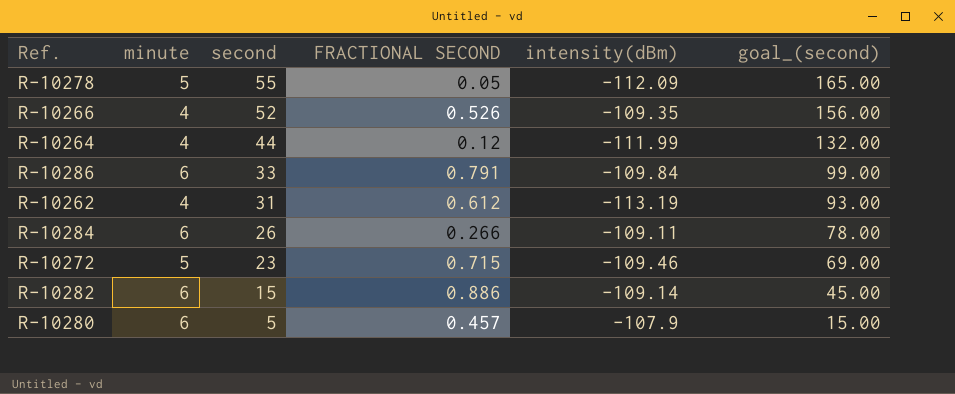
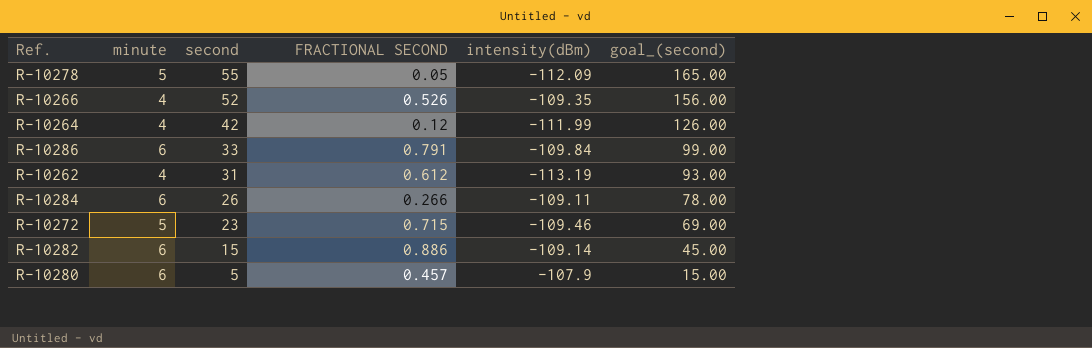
R-10264 | second: 44 -> 42
R-10264 | goal_(second): 132.00 -> 126.00

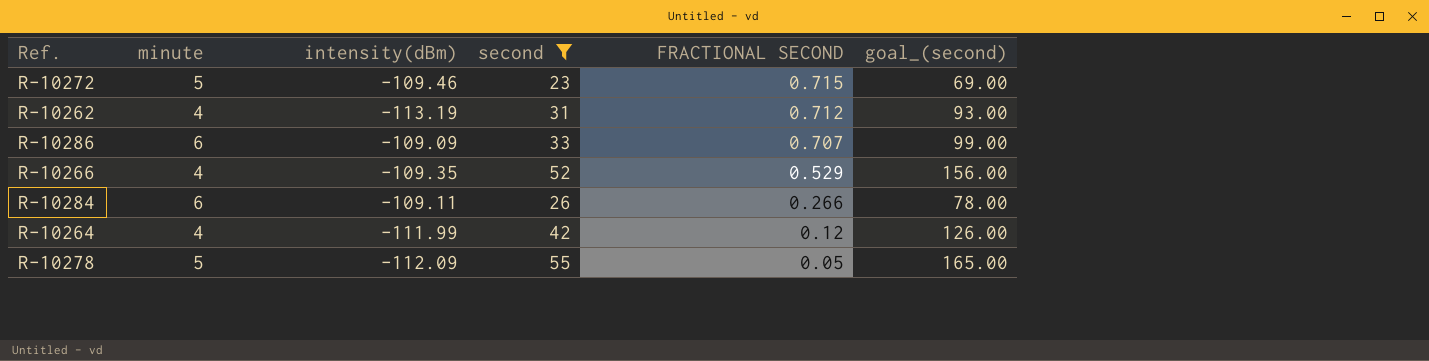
filter: none -> second >= 23
row order: second descending -> FRACTIONAL SECOND descending
column intensity(dBm) | position: 5 -> 3
R-10262 | FRACTIONAL SECOND: 0.612 -> 0.712
R-10286 | intensity(dBm): -109.84 -> -109.09
R-10286 | FRACTIONAL SECOND: 0.791 -> 0.707
R-10266 | FRACTIONAL SECOND: 0.526 -> 0.529

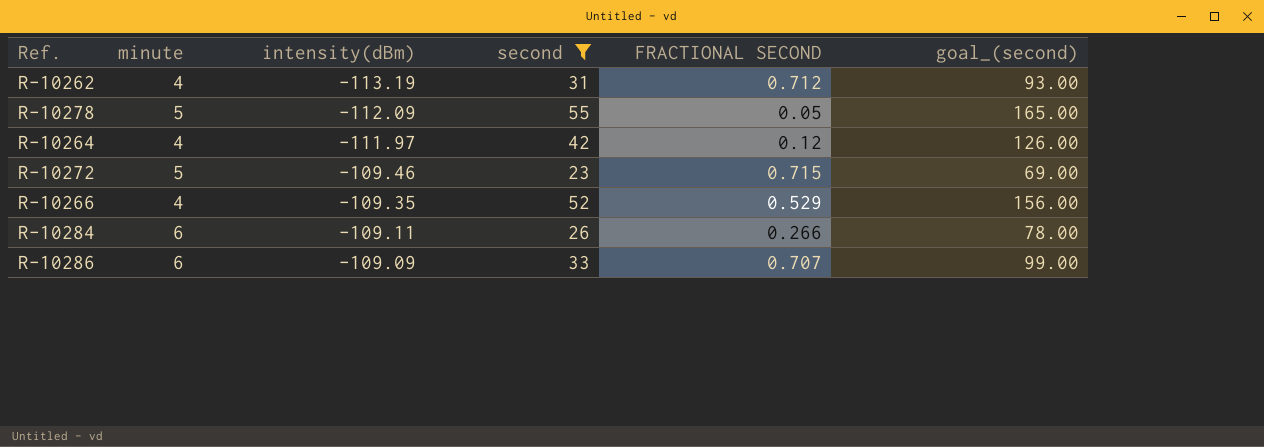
row order: FRACTIONAL SECOND descending -> intensity(dBm) ascending
R-10264 | intensity(dBm): -111.99 -> -111.97

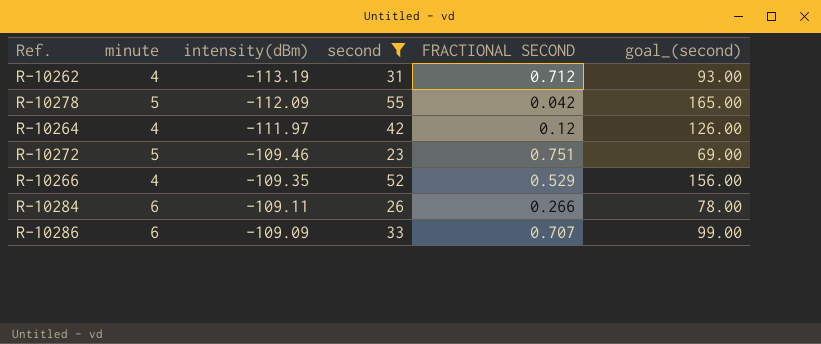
R-10278 | FRACTIONAL SECOND: 0.05 -> 0.042
R-10272 | FRACTIONAL SECOND: 0.715 -> 0.751

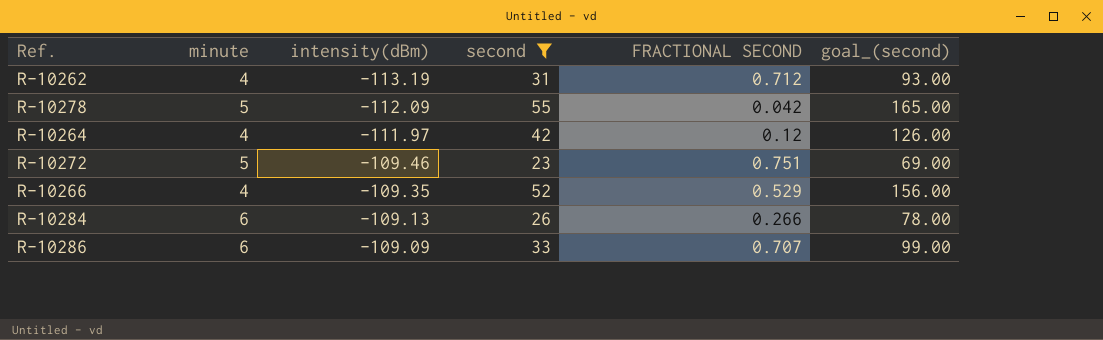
R-10284 | intensity(dBm): -109.11 -> -109.13

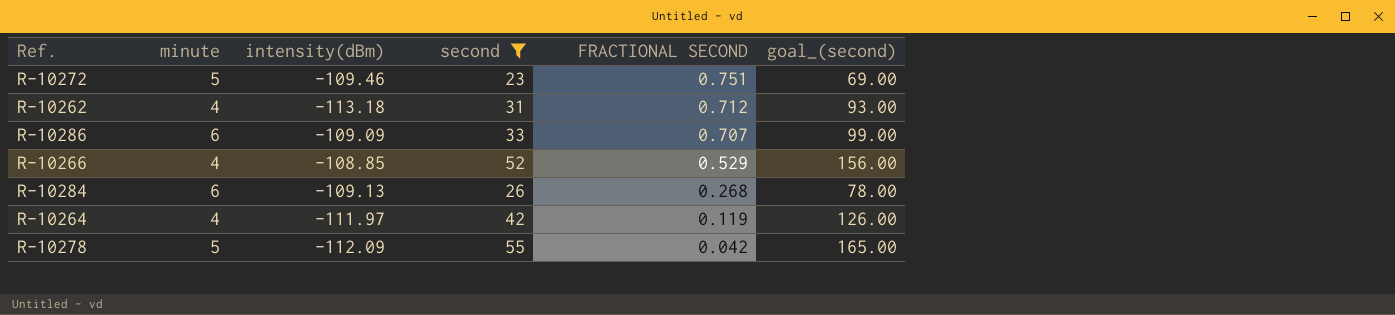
row order: intensity(dBm) ascending -> FRACTIONAL SECOND descending
R-10262 | intensity(dBm): -113.19 -> -113.18
R-10266 | intensity(dBm): -109.35 -> -108.85
R-10284 | FRACTIONAL SECOND: 0.266 -> 0.268
R-10264 | FRACTIONAL SECOND: 0.12 -> 0.119

